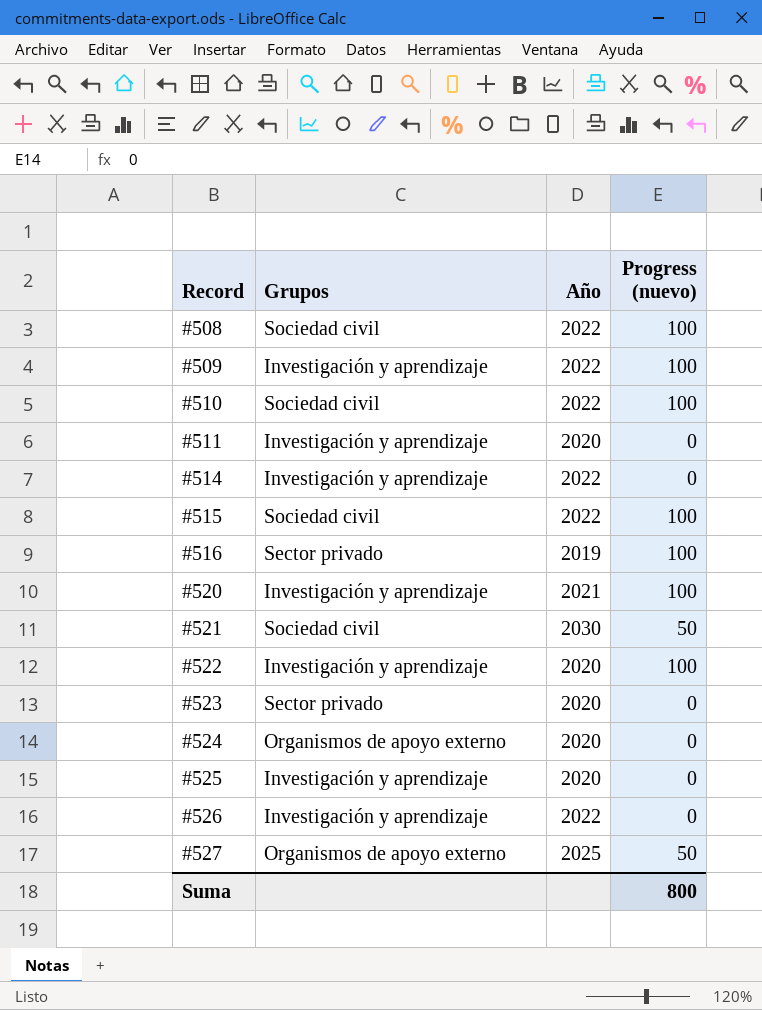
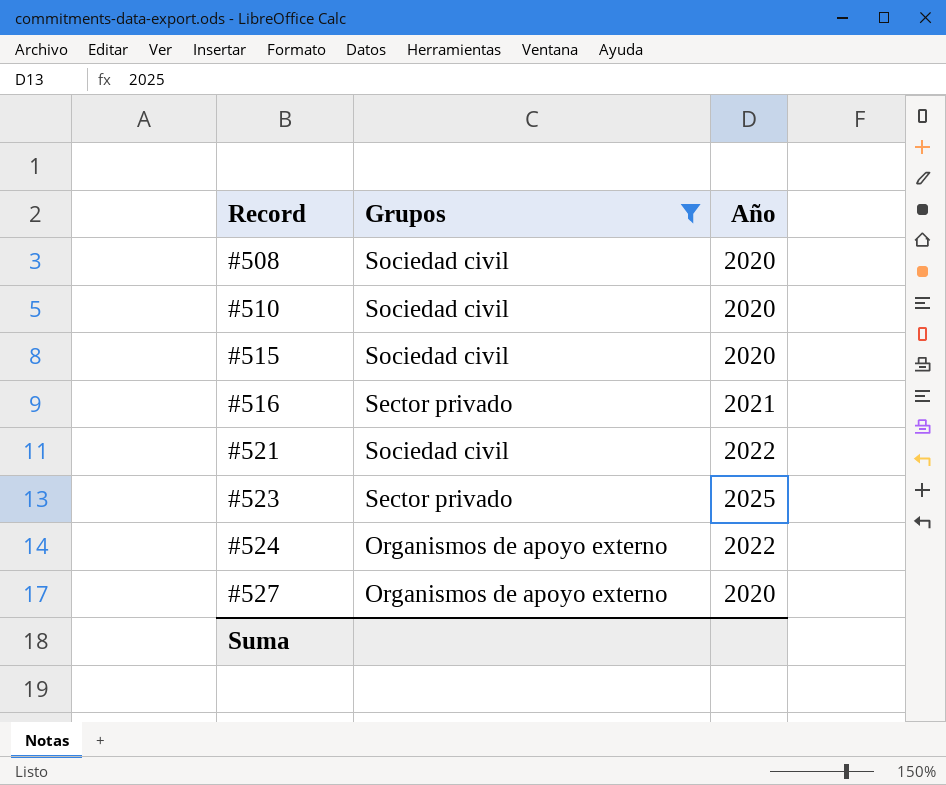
filter: none -> Grupos != Investigación y aprendizaje
column Progress (nuevo) | position: 4 -> none
#508 | Año: 2022 -> 2020
#510 | Año: 2022 -> 2020
#515 | Año: 2022 -> 2020
#516 | Año: 2019 -> 2021
#521 | Año: 2030 -> 2022
#523 | Año: 2020 -> 2025
#524 | Año: 2020 -> 2022
#527 | Año: 2025 -> 2020

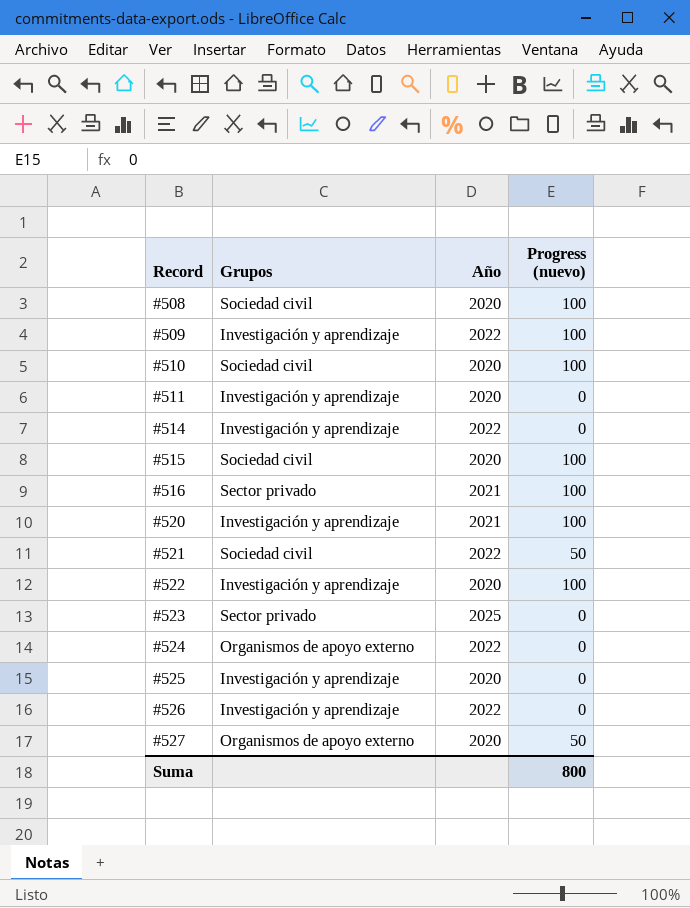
filter: Grupos != Investigación y aprendizaje -> none
column Progress (nuevo) | position: none -> 4

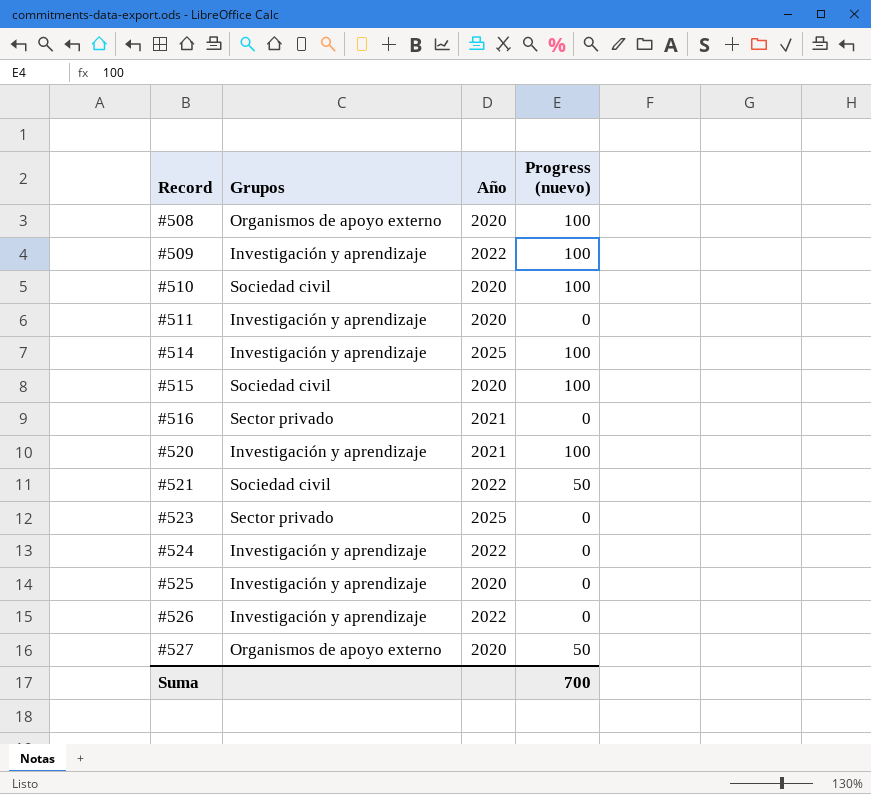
row #522: Investigación y aprendizaje | 2020 | 100 -> none
#508 | Grupos: Sociedad civil -> Organismos de apoyo externo
#514 | Año: 2022 -> 2025
#514 | Progress (nuevo): 0 -> 100
#516 | Progress (nuevo): 100 -> 0
#524 | Grupos: Organismos de apoyo externo -> Investigación y aprendizaje
Suma | Progress (nuevo): 800 -> 700

